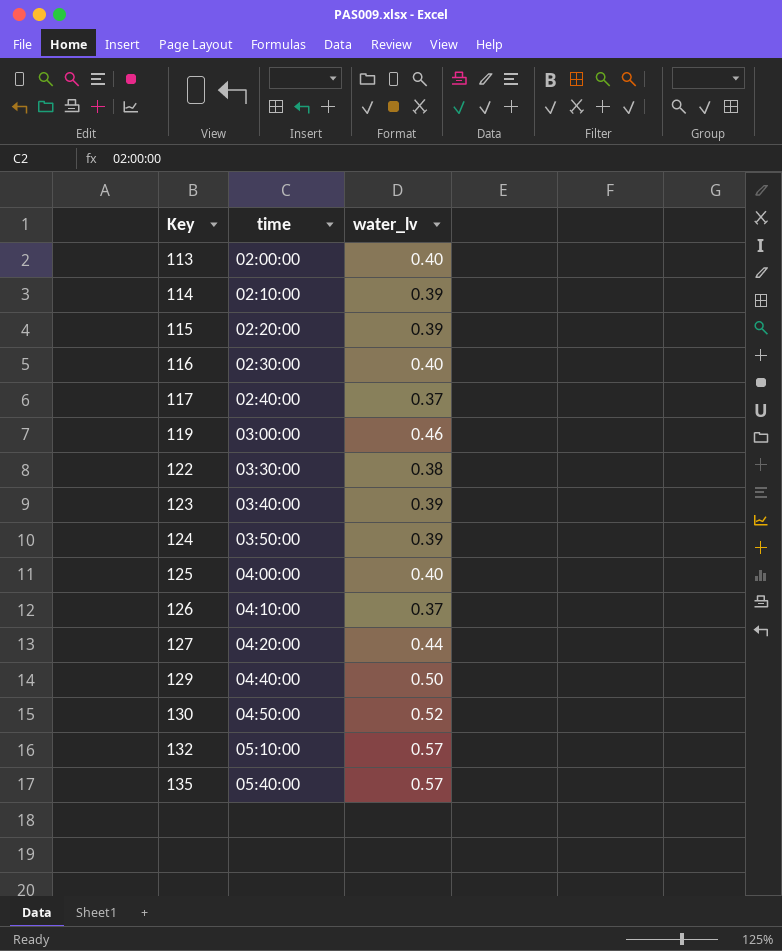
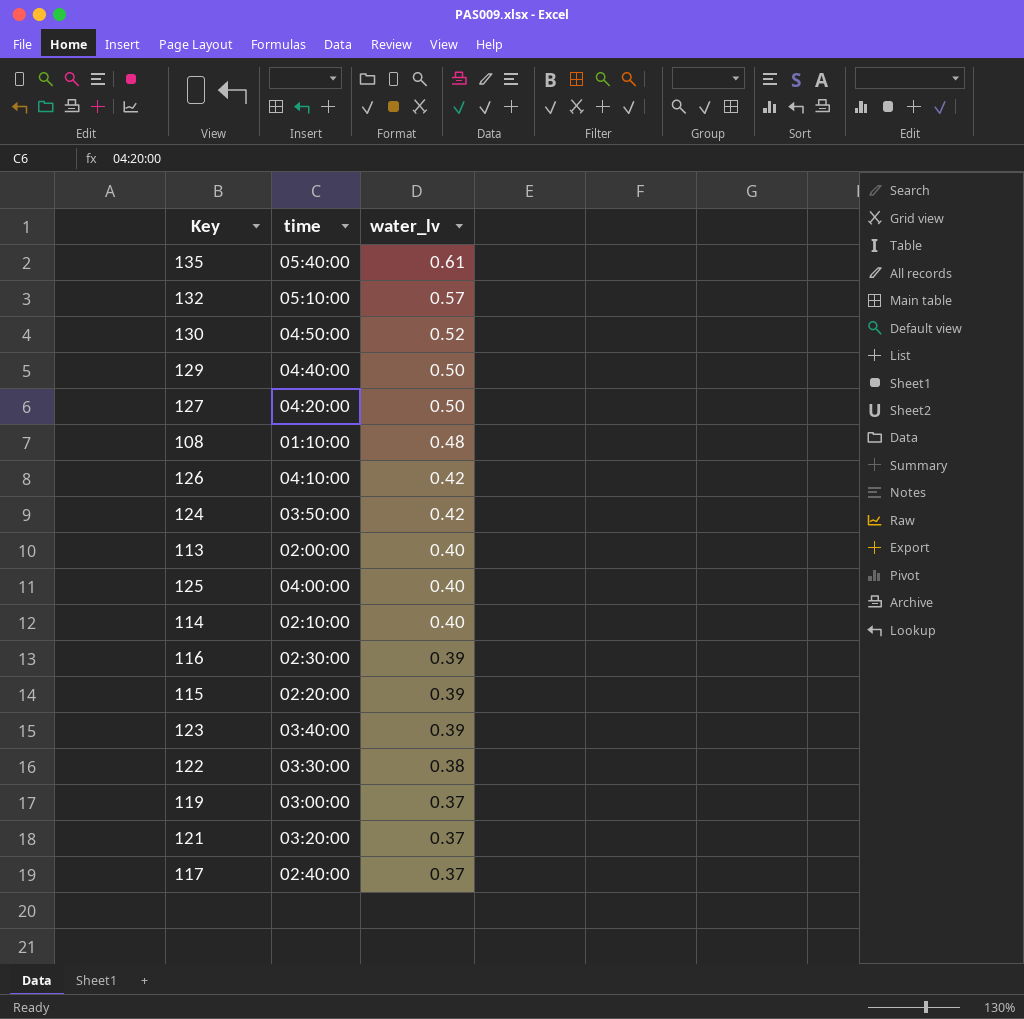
row order: Key ascending -> water_lv descending
135 | water_lv: 0.57 -> 0.61
127 | water_lv: 0.44 -> 0.50
row 108: none -> 01:10:00 | 0.48
126 | water_lv: 0.37 -> 0.42
124 | water_lv: 0.39 -> 0.42
114 | water_lv: 0.39 -> 0.40
116 | water_lv: 0.40 -> 0.39
119 | water_lv: 0.46 -> 0.37
row 121: none -> 03:20:00 | 0.37

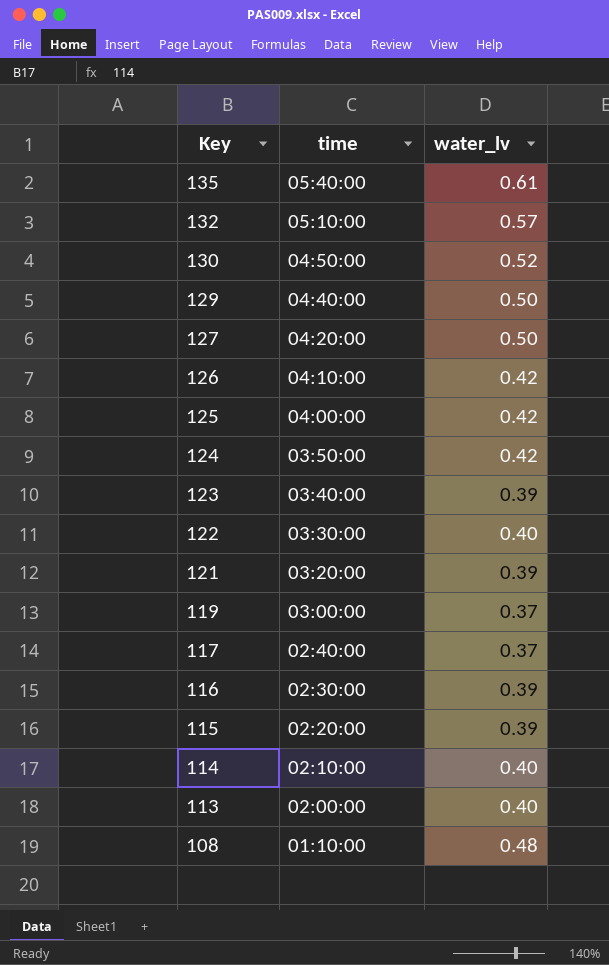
row order: water_lv descending -> Key descending
125 | water_lv: 0.40 -> 0.42
122 | water_lv: 0.38 -> 0.40
121 | water_lv: 0.37 -> 0.39

